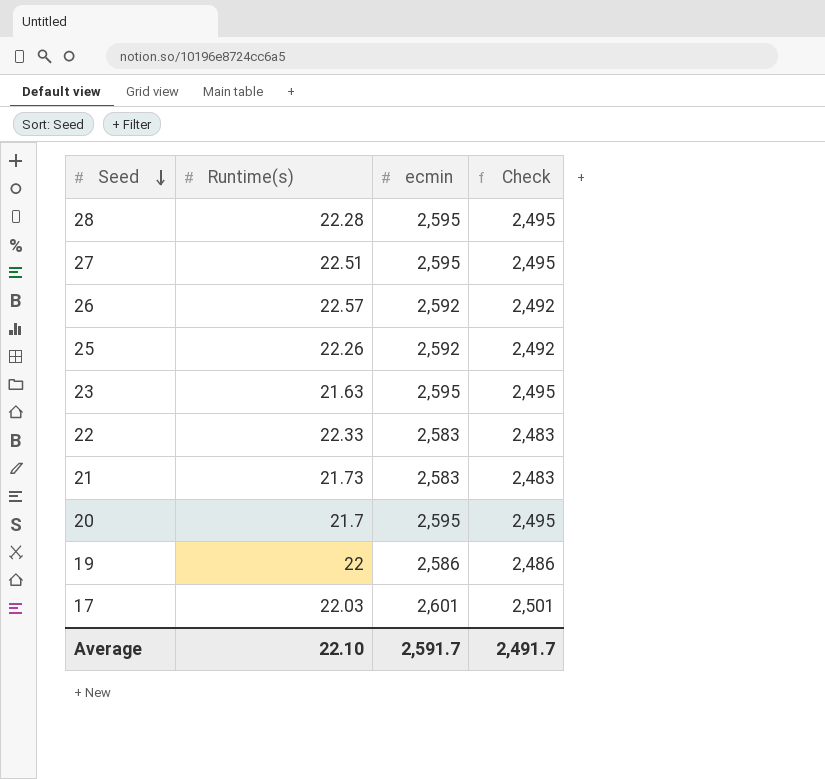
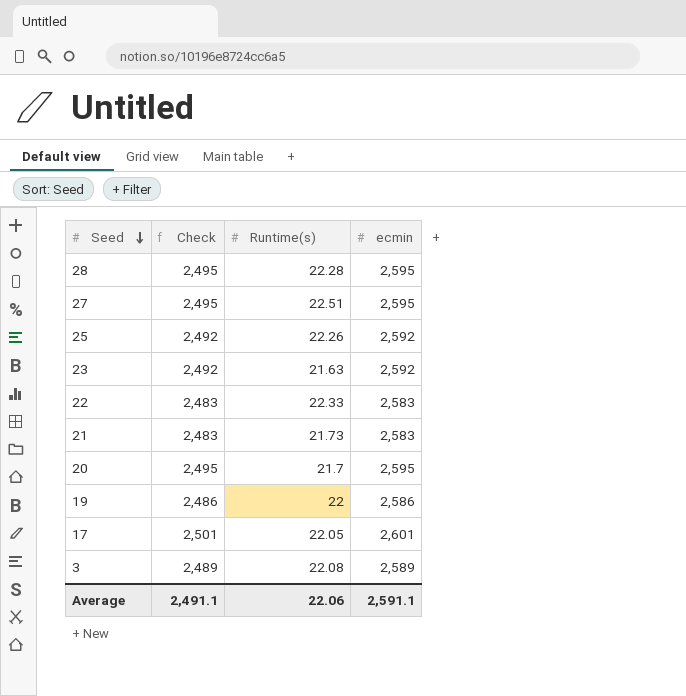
column Check | position: 4 -> 2
row 26: 22.57 | 2,592 | 2,492 -> none
23 | Check: 2,495 -> 2,492
23 | ecmin: 2,595 -> 2,592
17 | Runtime(s): 22.03 -> 22.05
row 3: none -> 2,489 | 22.08 | 2,589
Average | Check: 2,491.7 -> 2,491.1
Average | Runtime(s): 22.10 -> 22.06
Average | ecmin: 2,591.7 -> 2,591.1

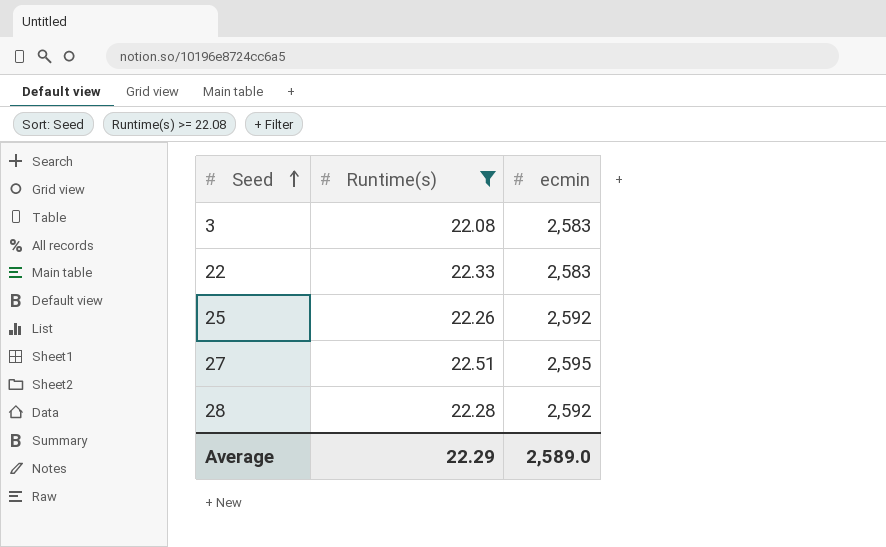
filter: none -> Runtime(s) >= 22.08
row order: Seed descending -> Seed ascending
column Check | formula: [ecmin] - 100 -> none
3 | ecmin: 2,589 -> 2,583
28 | ecmin: 2,595 -> 2,592
Average | Runtime(s): 22.06 -> 22.29
Average | ecmin: 2,591.1 -> 2,589.0

